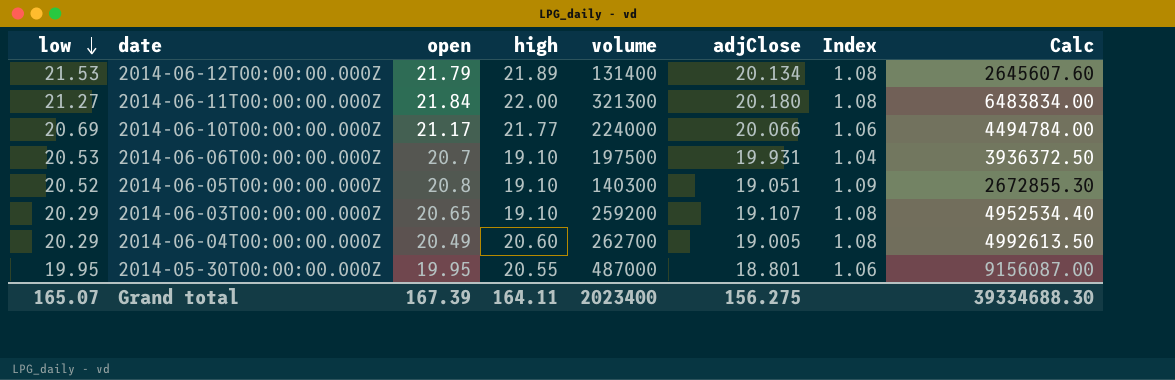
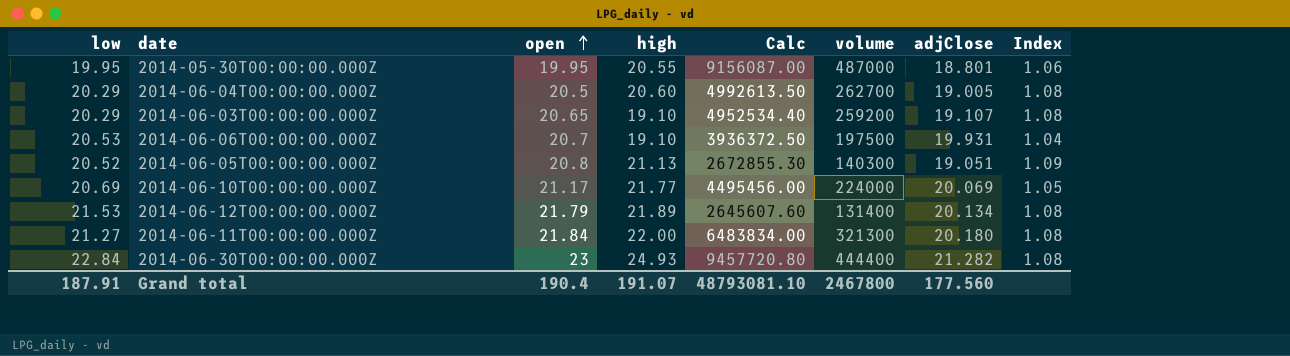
row order: low descending -> open ascending
column Calc | position: 8 -> 5
2014-06-04T00:00:00.000Z | open: 20.49 -> 20.5
2014-06-05T00:00:00.000Z | high: 19.10 -> 21.13
2014-06-10T00:00:00.000Z | Calc: 4494784.00 -> 4495456.00
2014-06-10T00:00:00.000Z | adjClose: 20.066 -> 20.069
2014-06-10T00:00:00.000Z | Index: 1.06 -> 1.05
row 2014-06-30T00:00:00.000Z: none -> 22.84 | 23 | 24.93 | 9457720.80 | 444400 | 21.282 | 1.08
Grand total | low: 165.07 -> 187.91
Grand total | open: 167.39 -> 190.4
Grand total | high: 164.11 -> 191.07
Grand total | Calc: 39334688.30 -> 48793081.10
Grand total | volume: 2023400 -> 2467800
Grand total | adjClose: 156.275 -> 177.560

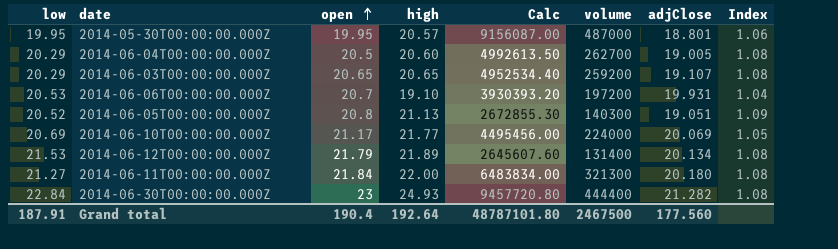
2014-05-30T00:00:00.000Z | high: 20.55 -> 20.57
2014-06-03T00:00:00.000Z | high: 19.10 -> 20.65
2014-06-06T00:00:00.000Z | Calc: 3936372.50 -> 3930393.20
2014-06-06T00:00:00.000Z | volume: 197500 -> 197200
Grand total | high: 191.07 -> 192.64
Grand total | Calc: 48793081.10 -> 48787101.80
Grand total | volume: 2467800 -> 2467500

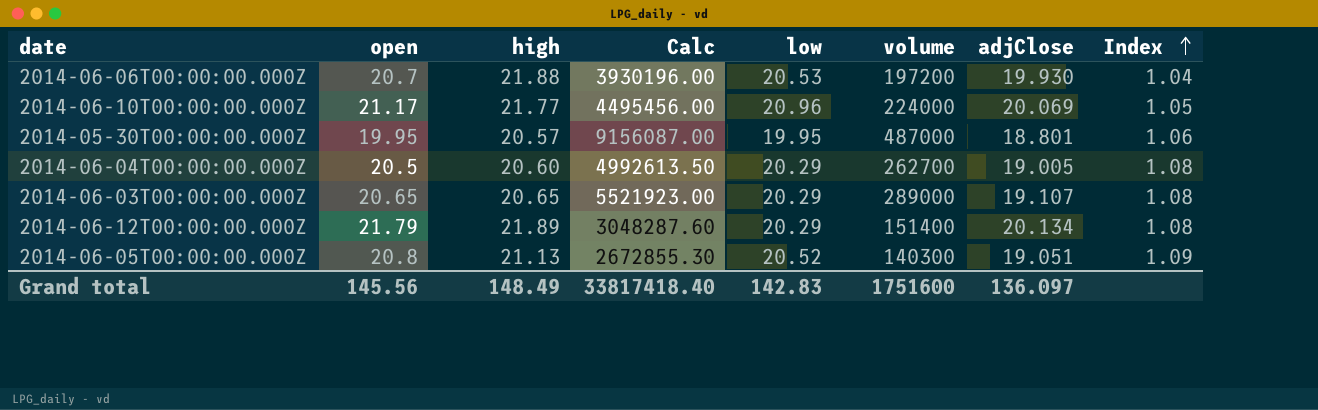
row order: open ascending -> Index ascending
column low | position: 1 -> 5
row 2014-06-11T00:00:00.000Z: 21.27 | 21.84 | 22.00 | 6483834.00 | 321300 | 20.180 | 1.08 -> none
row 2014-06-30T00:00:00.000Z: 22.84 | 23 | 24.93 | 9457720.80 | 444400 | 21.282 | 1.08 -> none
2014-06-06T00:00:00.000Z | high: 19.10 -> 21.88
2014-06-06T00:00:00.000Z | Calc: 3930393.20 -> 3930196.00
2014-06-06T00:00:00.000Z | adjClose: 19.931 -> 19.930
2014-06-10T00:00:00.000Z | low: 20.69 -> 20.96
2014-06-03T00:00:00.000Z | Calc: 4952534.40 -> 5521923.00
2014-06-03T00:00:00.000Z | volume: 259200 -> 289000
2014-06-12T00:00:00.000Z | Calc: 2645607.60 -> 3048287.60
2014-06-12T00:00:00.000Z | low: 21.53 -> 20.29
2014-06-12T00:00:00.000Z | volume: 131400 -> 151400
Grand total | open: 190.4 -> 145.56
Grand total | high: 192.64 -> 148.49
Grand total | Calc: 48787101.80 -> 33817418.40
Grand total | low: 187.91 -> 142.83
Grand total | volume: 2467500 -> 1751600
Grand total | adjClose: 177.560 -> 136.097

